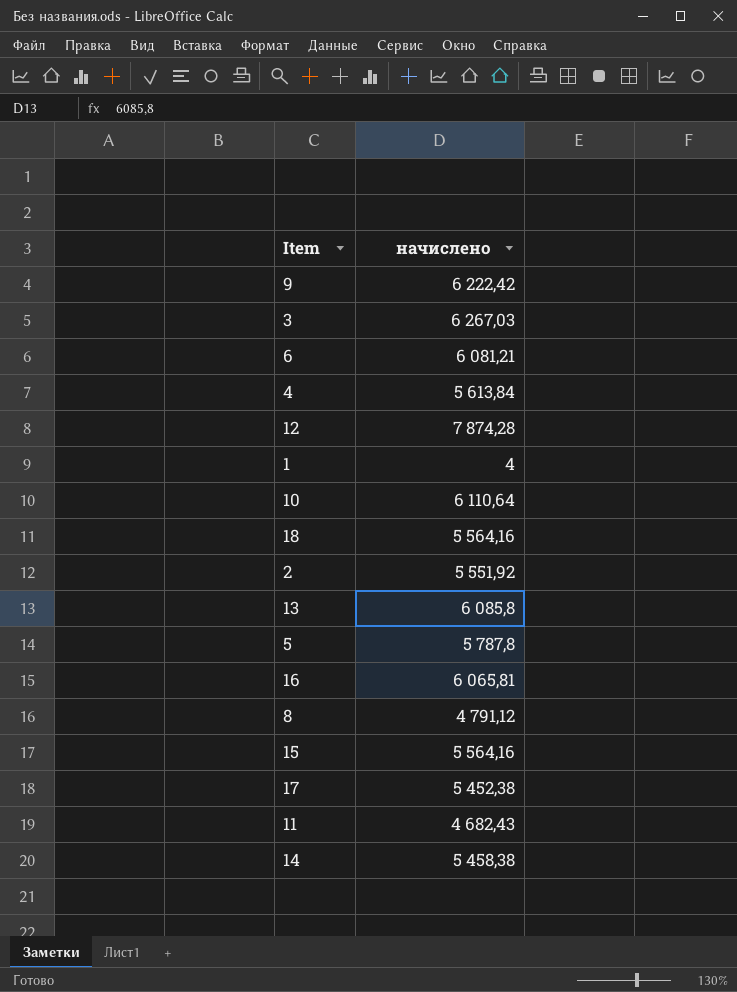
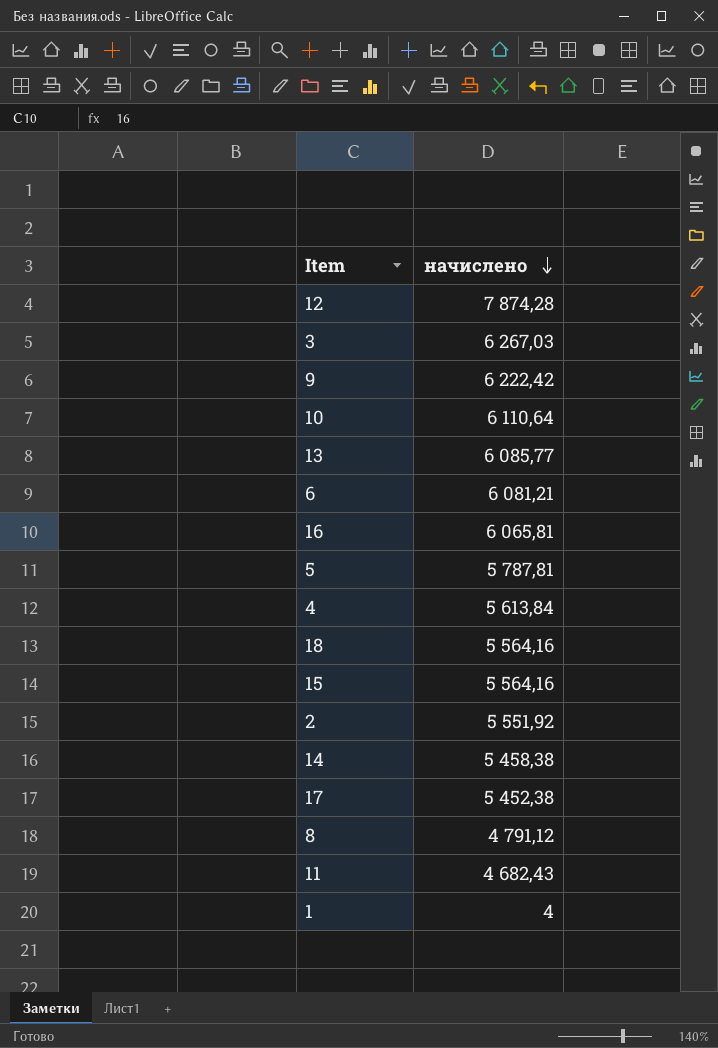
row order: none -> начислено descending
13 | начислено: 6 085,8 -> 6 085,77
5 | начислено: 5 787,8 -> 5 787,81

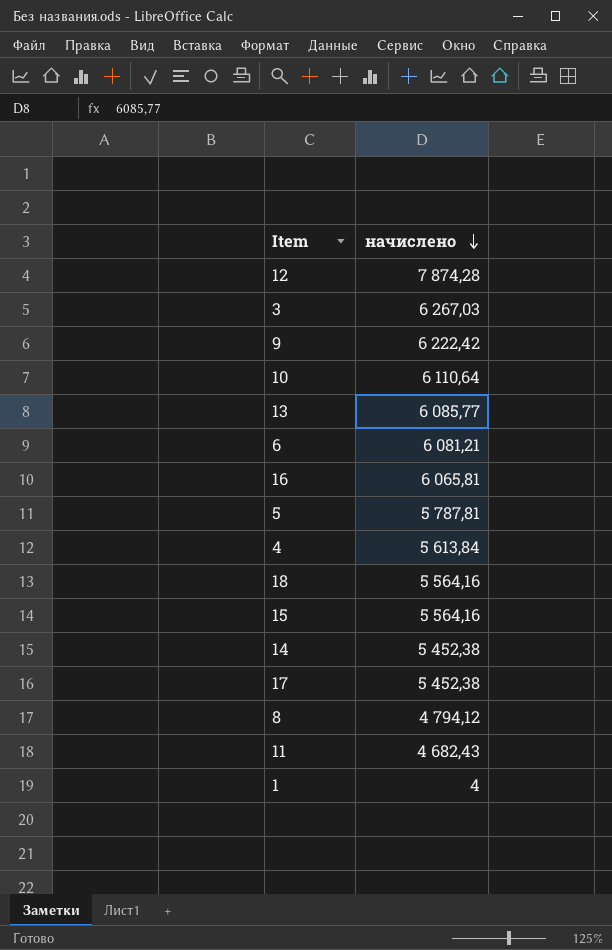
row 2: 5 551,92 -> none
14 | начислено: 5 458,38 -> 5 452,38
8 | начислено: 4 791,12 -> 4 794,12

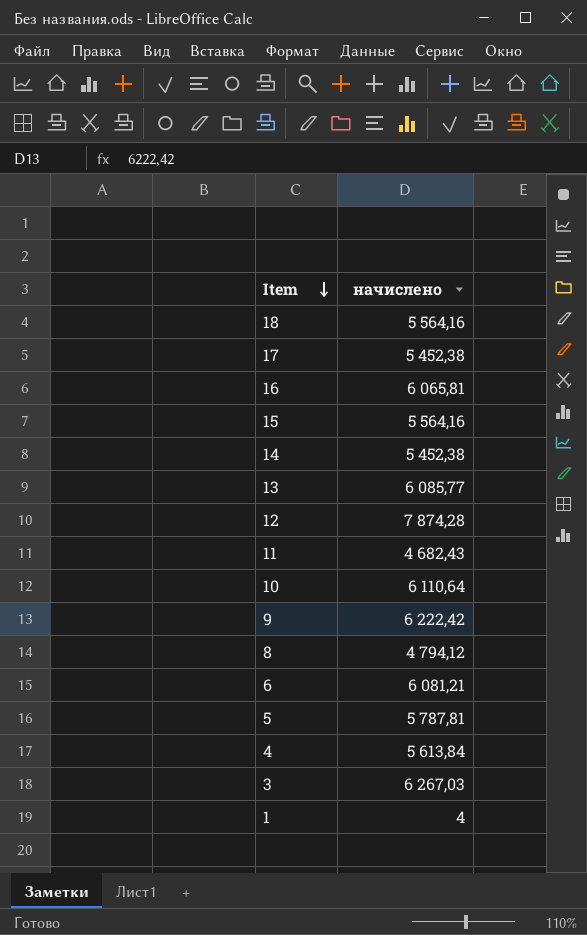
row order: начислено descending -> Item descending

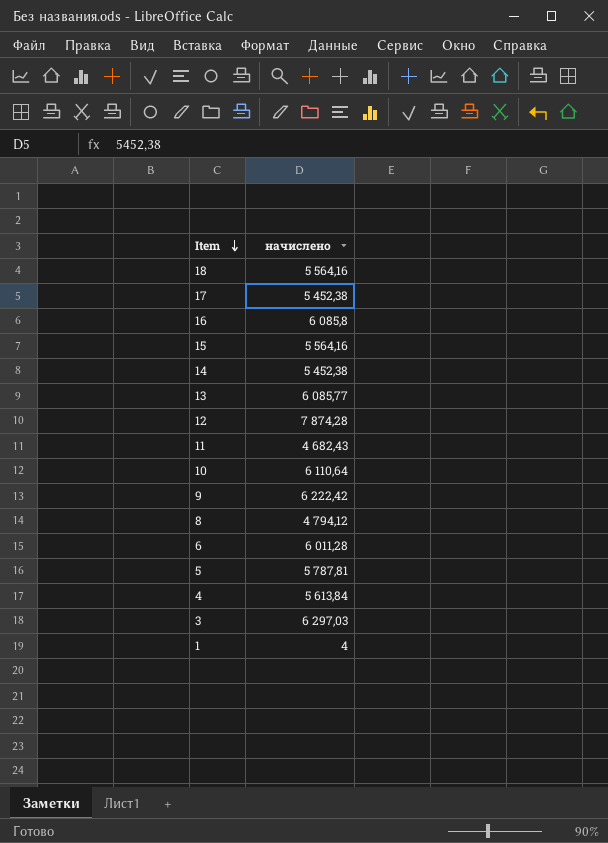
16 | начислено: 6 065,81 -> 6 085,8
6 | начислено: 6 081,21 -> 6 011,28
3 | начислено: 6 267,03 -> 6 297,03

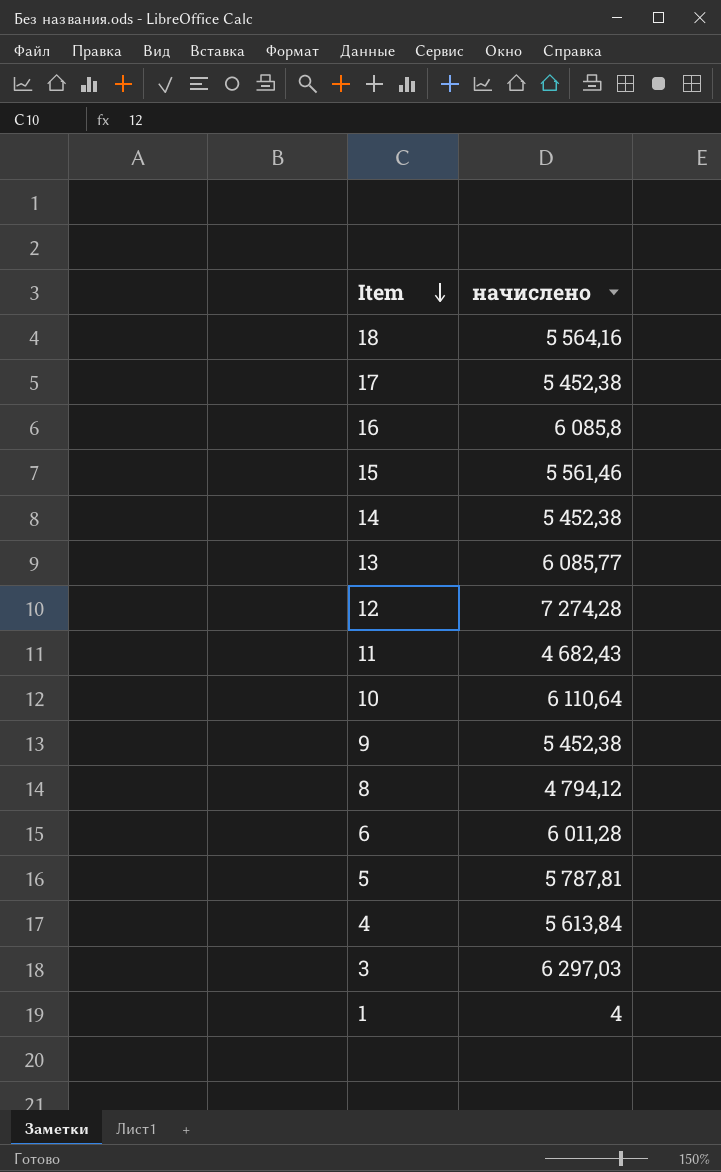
15 | начислено: 5 564,16 -> 5 561,46
12 | начислено: 7 874,28 -> 7 274,28
9 | начислено: 6 222,42 -> 5 452,38

